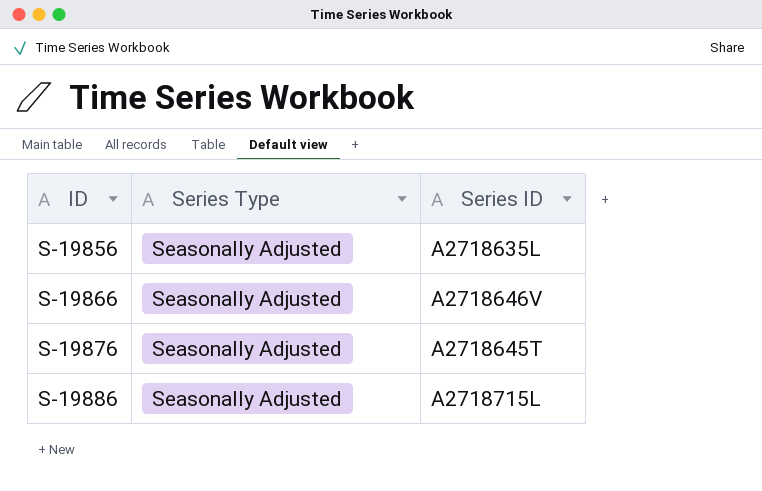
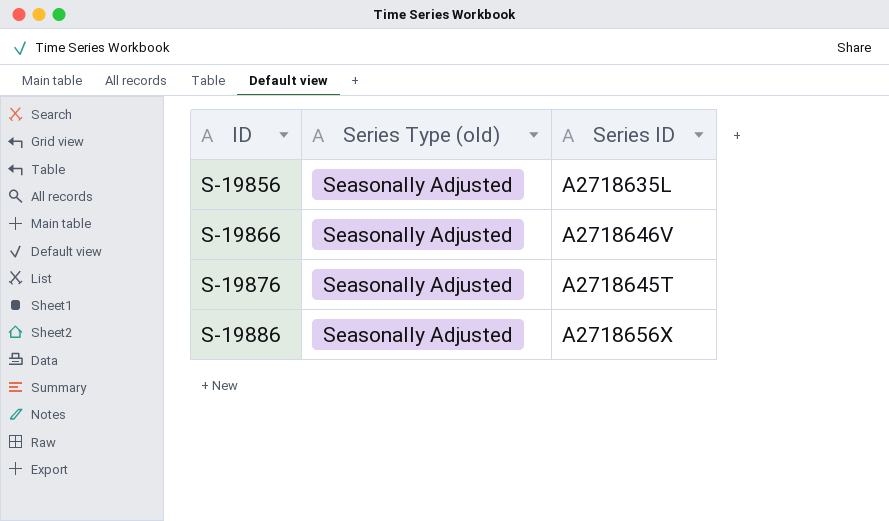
column name: Series Type -> Series Type (old)
S-19886 | Series ID: A2718715L -> A2718656X

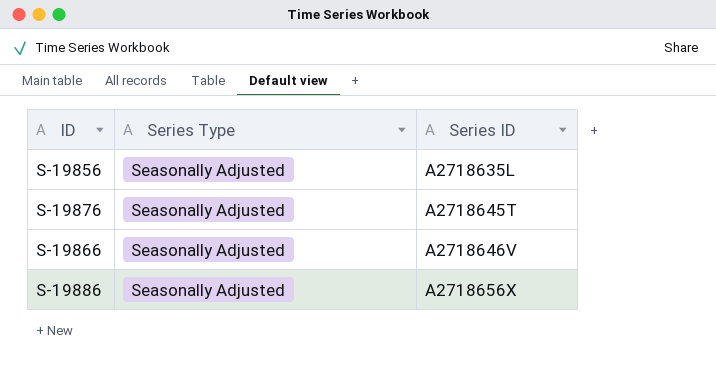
row order: ID ascending -> Series ID ascending
column name: Series Type (old) -> Series Type

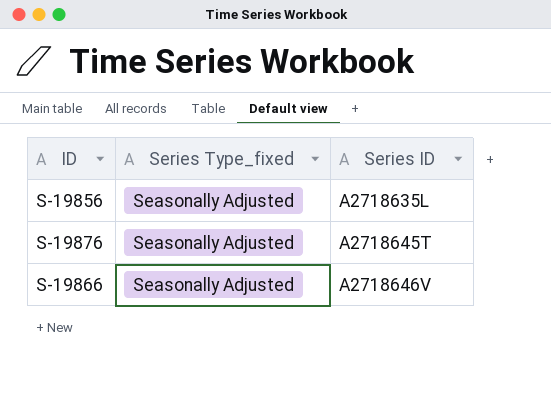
column name: Series Type -> Series Type_fixed
row S-19886: Seasonally Adjusted | A2718656X -> none

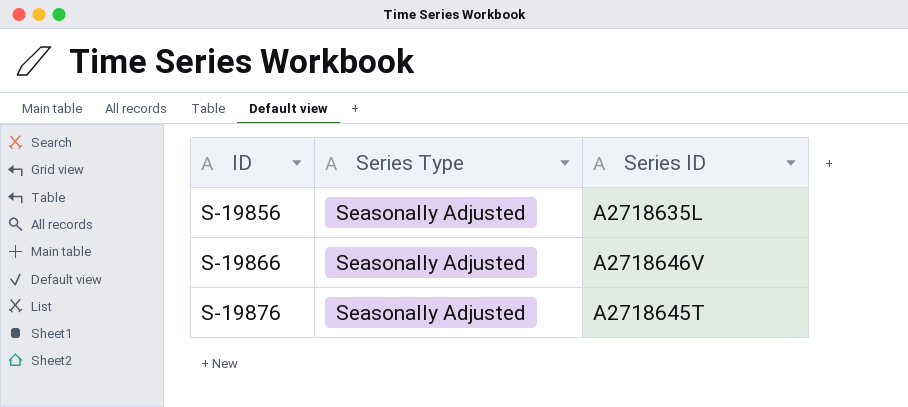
row order: Series ID ascending -> ID ascending
column name: Series Type_fixed -> Series Type

